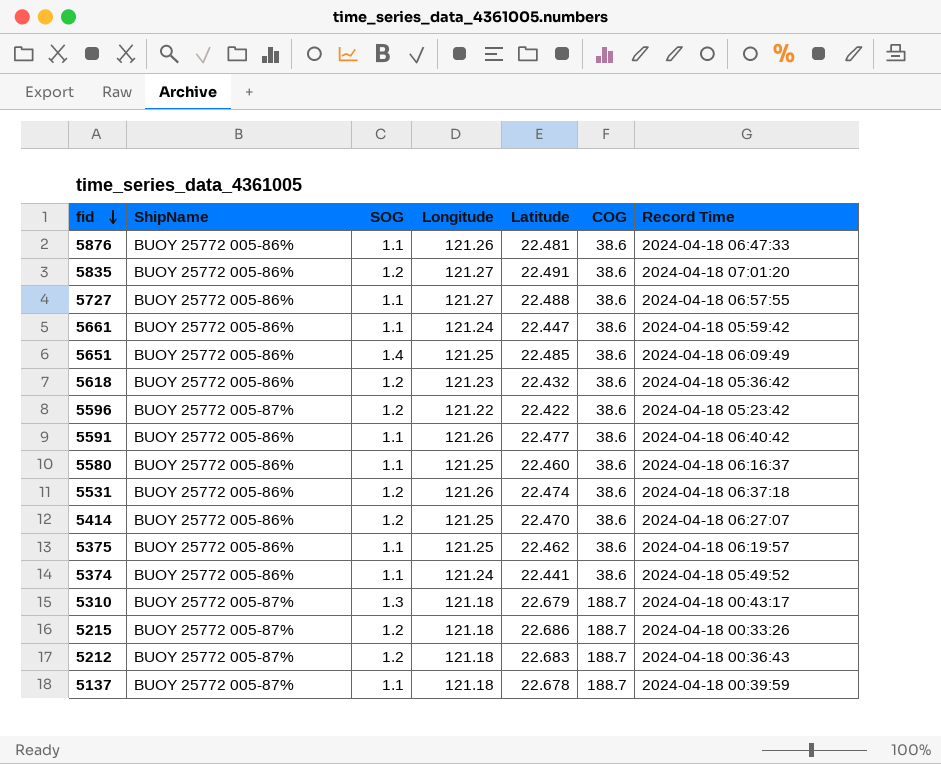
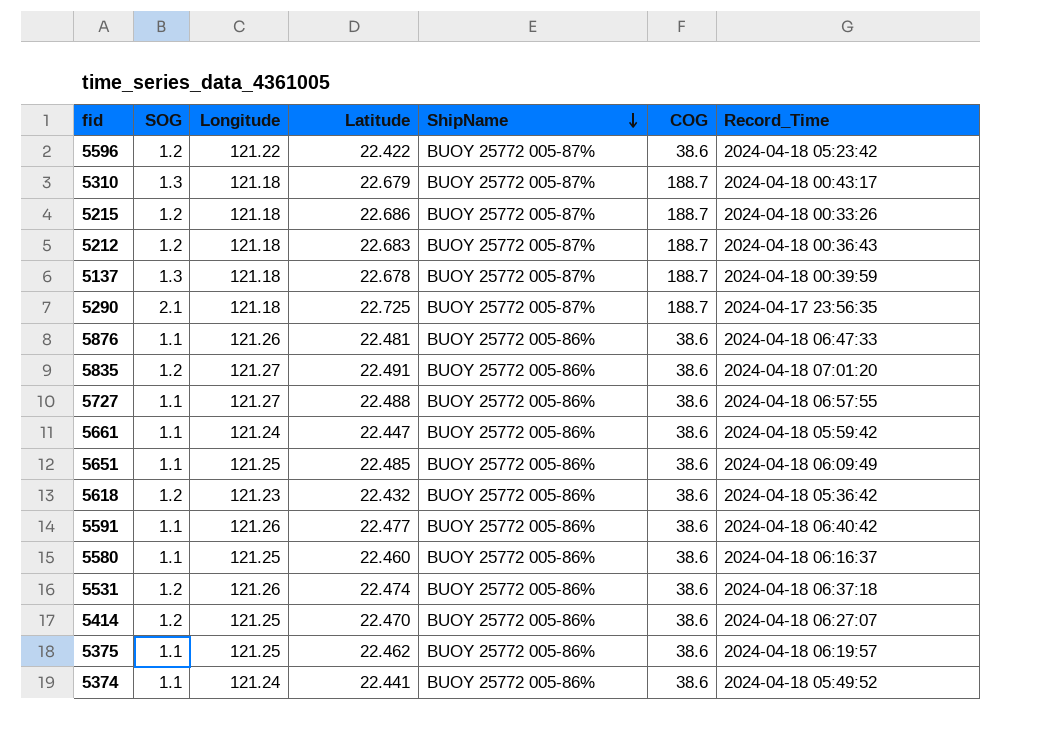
row order: fid descending -> ShipName descending
column ShipName | position: 2 -> 5
column name: Record Time -> Record_Time
5137 | SOG: 1.1 -> 1.3
row 5290: none -> 2.1 | 121.18 | 22.725 | BUOY 25772 005-87% | 188.7 | 2024-04-17 23:56:35
5651 | SOG: 1.4 -> 1.1

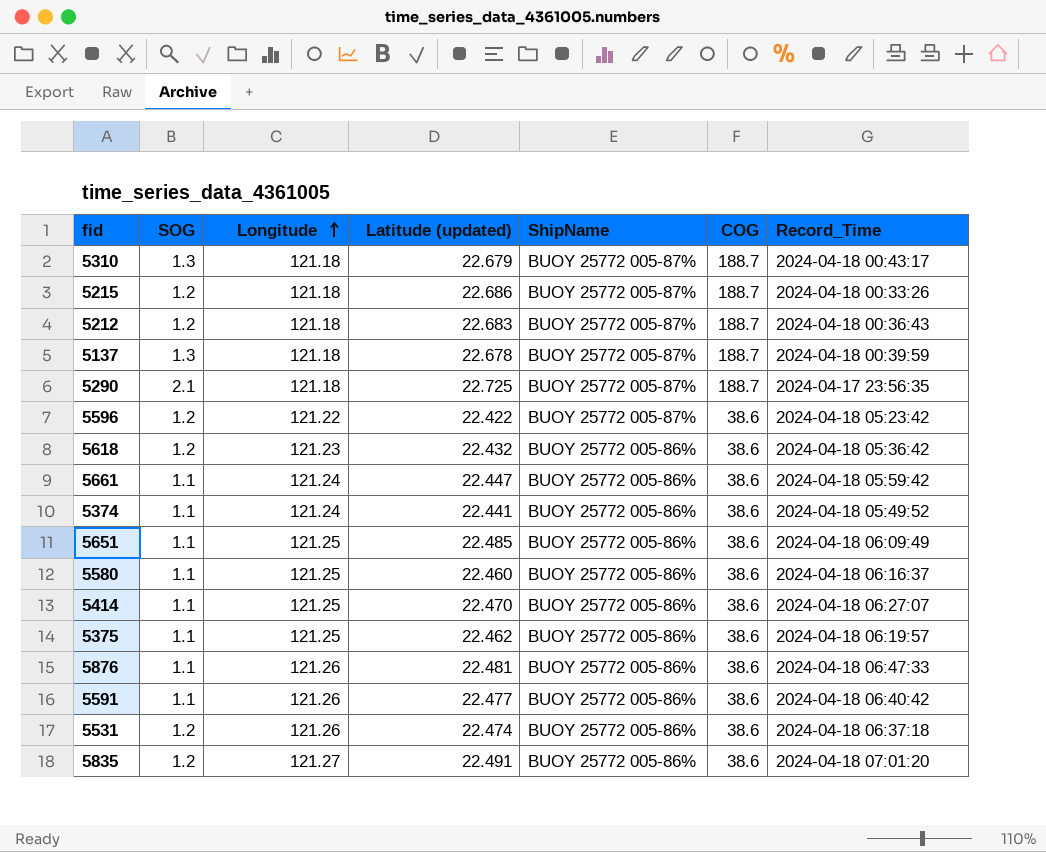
row order: ShipName descending -> Longitude ascending
column name: Latitude -> Latitude (updated)
row 5727: 1.1 | 121.27 | 22.488 | BUOY 25772 005-86% | 38.6 | 2024-04-18 06:57:55 -> none
5414 | SOG: 1.2 -> 1.1

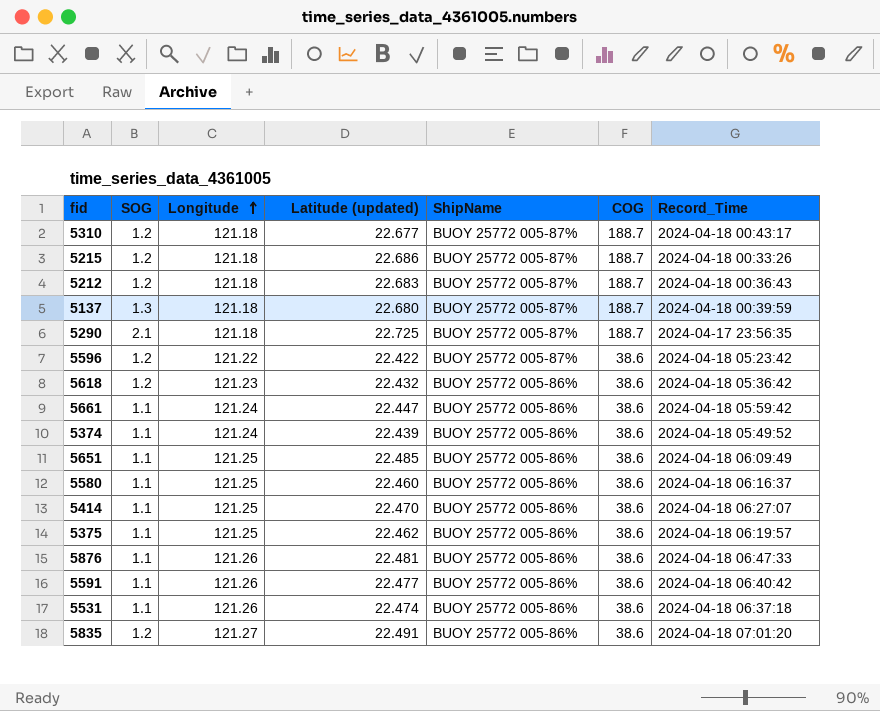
5310 | SOG: 1.3 -> 1.2
5310 | Latitude (updated): 22.679 -> 22.677
5137 | Latitude (updated): 22.678 -> 22.680
5374 | Latitude (updated): 22.441 -> 22.439
5531 | SOG: 1.2 -> 1.1

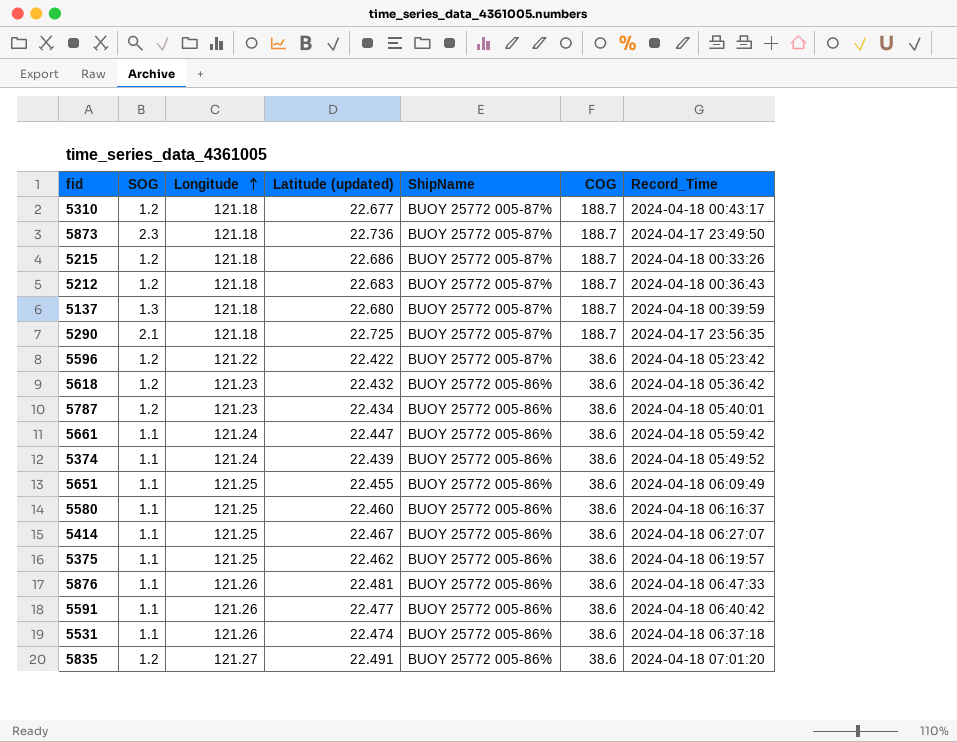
row 5873: none -> 2.3 | 121.18 | 22.736 | BUOY 25772 005-87% | 188.7 | 2024-04-17 23:49:50
row 5787: none -> 1.2 | 121.23 | 22.434 | BUOY 25772 005-86% | 38.6 | 2024-04-18 05:40:01
5651 | Latitude (updated): 22.485 -> 22.455
5414 | Latitude (updated): 22.470 -> 22.467

